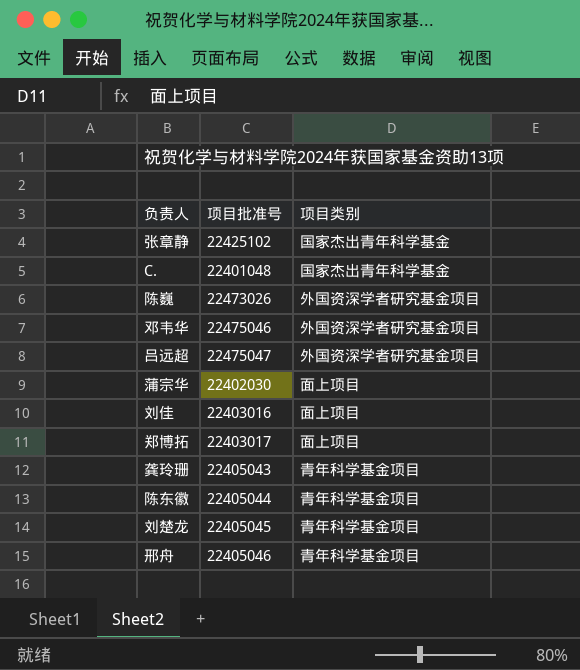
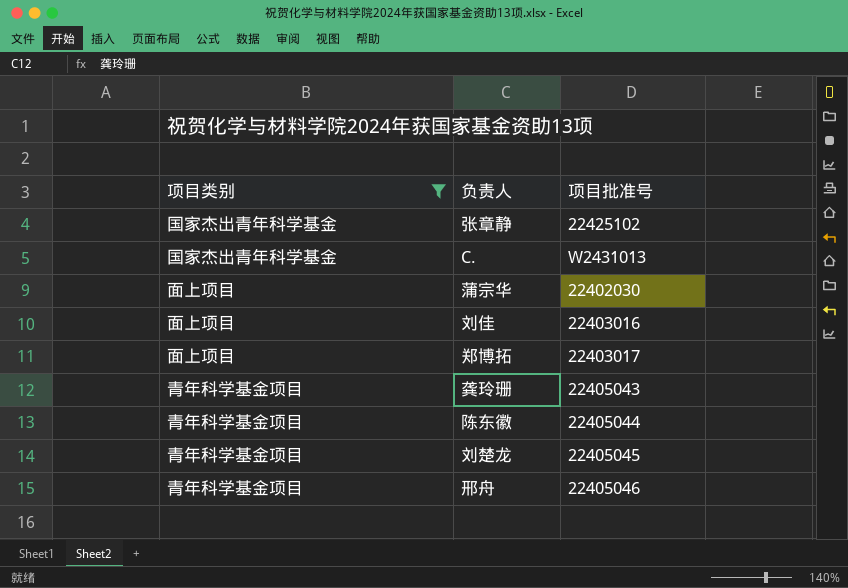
filter: none -> 项目类别 != 外国资深学者研究基金项目
column 项目类别 | position: 3 -> 1
C. | 项目批准号: 22401048 -> W2431013

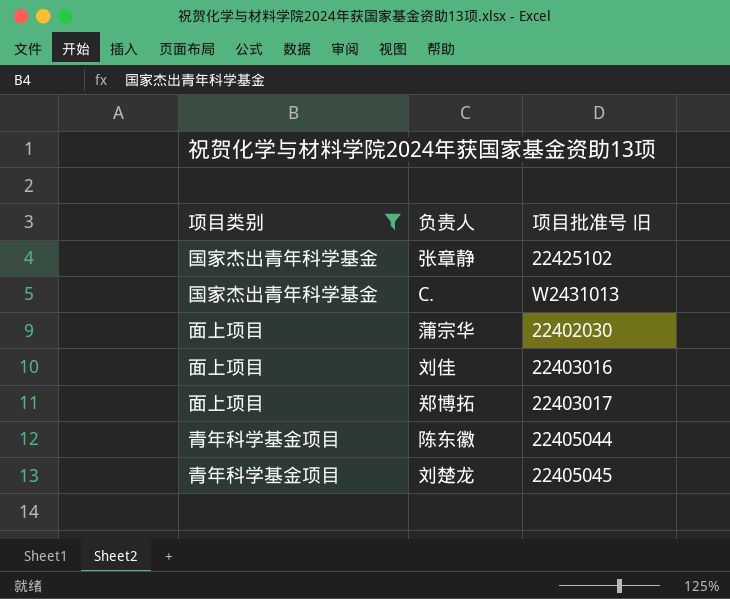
column name: 项目批准号 -> 项目批准号 旧
row 龚玲珊: 青年科学基金项目 | 22405043 -> none
row 邢舟: 青年科学基金项目 | 22405046 -> none

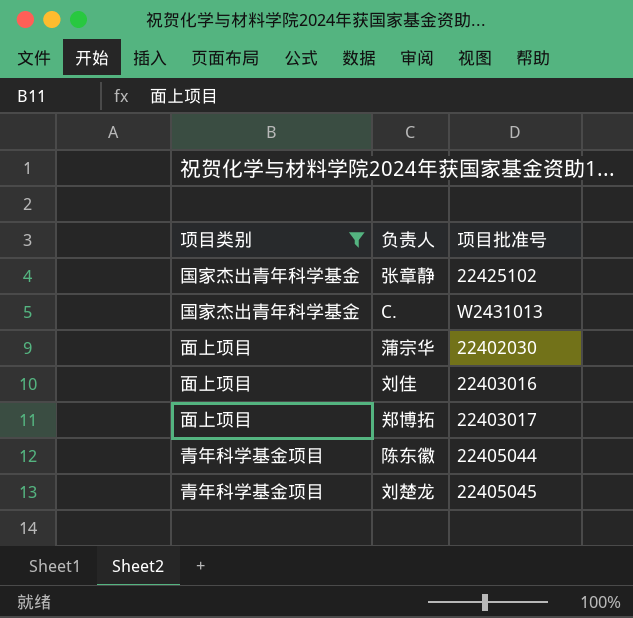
column name: 项目批准号 旧 -> 项目批准号

